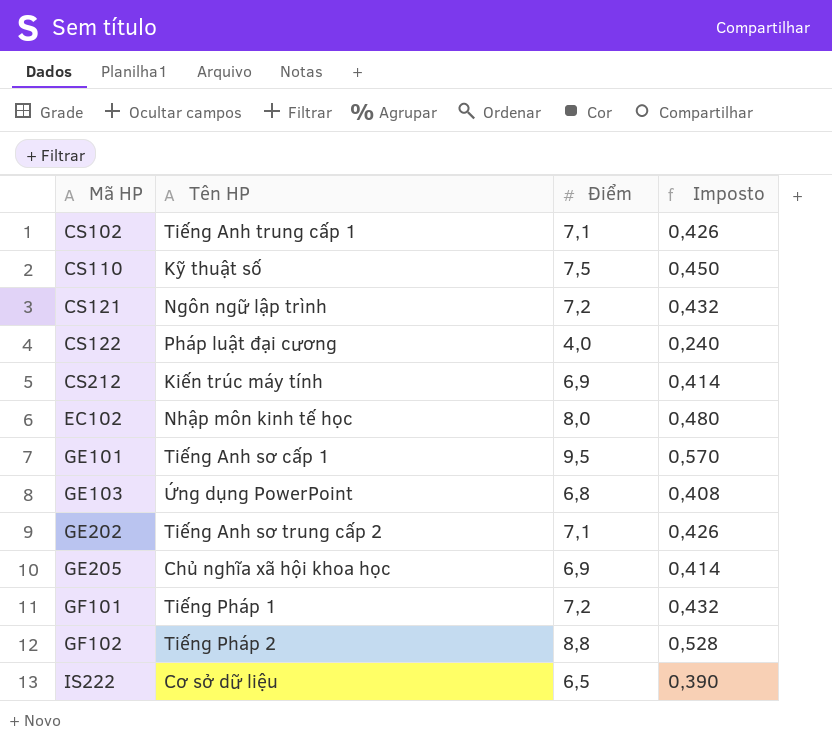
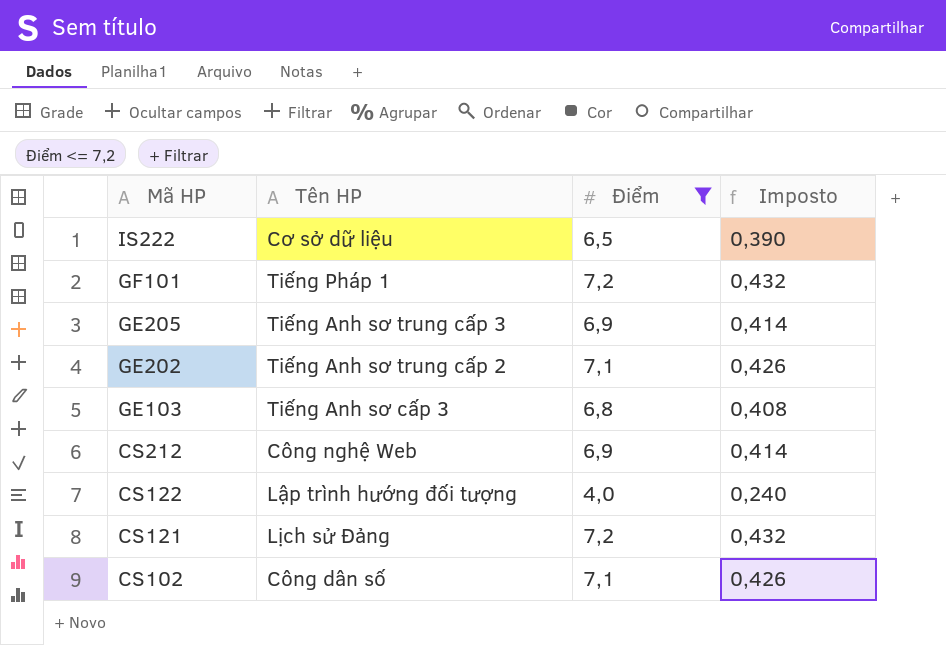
filter: none -> Điểm <= 7,2
row order: Mã HP ascending -> Mã HP descending
GE205 | Tên HP: Chủ nghĩa xã hội khoa học -> Tiếng Anh sơ trung cấp 3
GE103 | Tên HP: Ứng dụng PowerPoint -> Tiếng Anh sơ cấp 3
CS212 | Tên HP: Kiến trúc máy tính -> Công nghệ Web
CS122 | Tên HP: Pháp luật đại cương -> Lập trình hướng đối tượng
CS121 | Tên HP: Ngôn ngữ lập trình -> Lịch sử Đảng
CS102 | Tên HP: Tiếng Anh trung cấp 1 -> Công dân số

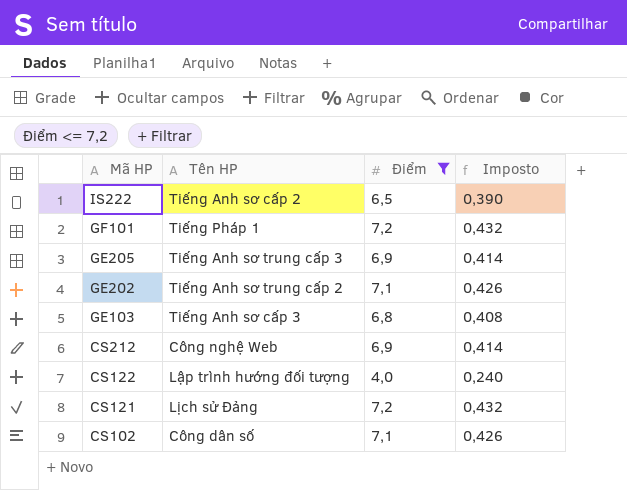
IS222 | Tên HP: Cơ sở dữ liệu -> Tiếng Anh sơ cấp 2

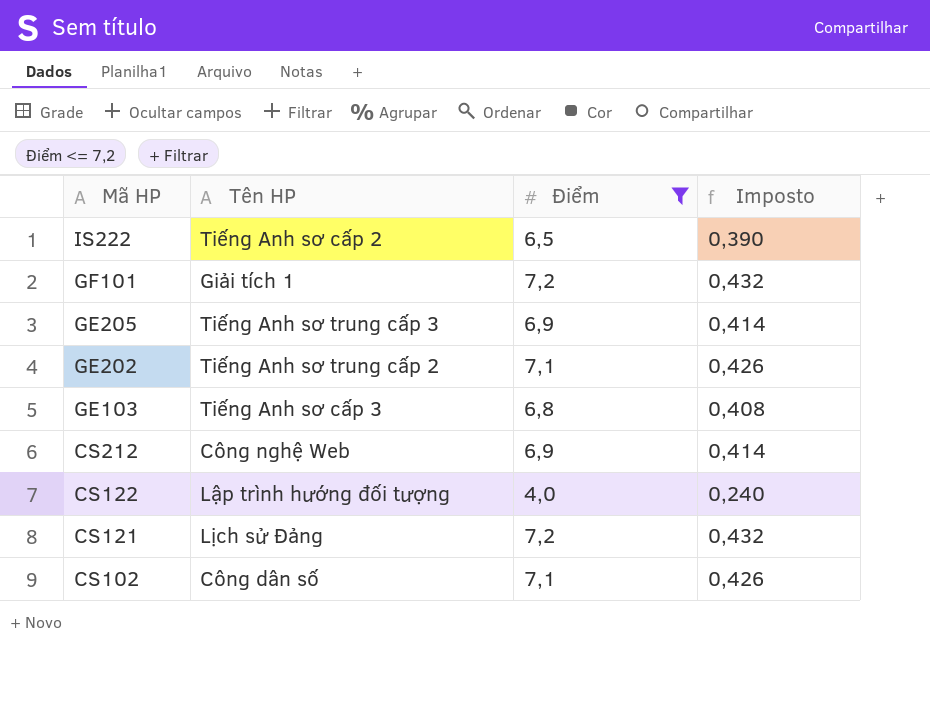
GF101 | Tên HP: Tiếng Pháp 1 -> Giải tích 1

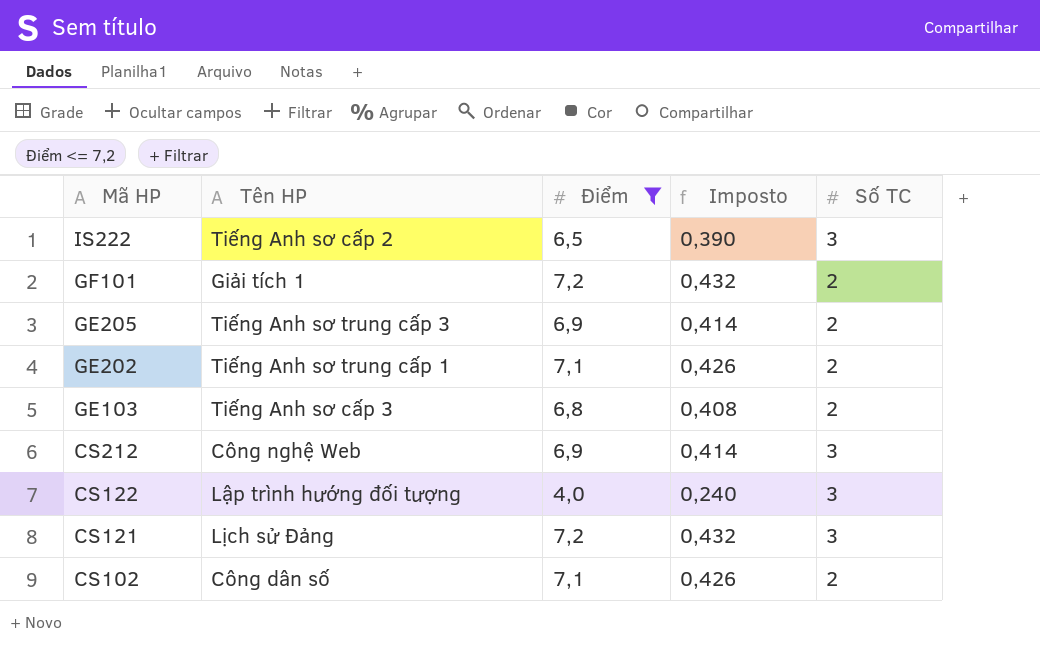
column Số TC | position: none -> 5
GE202 | Tên HP: Tiếng Anh sơ trung cấp 2 -> Tiếng Anh sơ trung cấp 1

